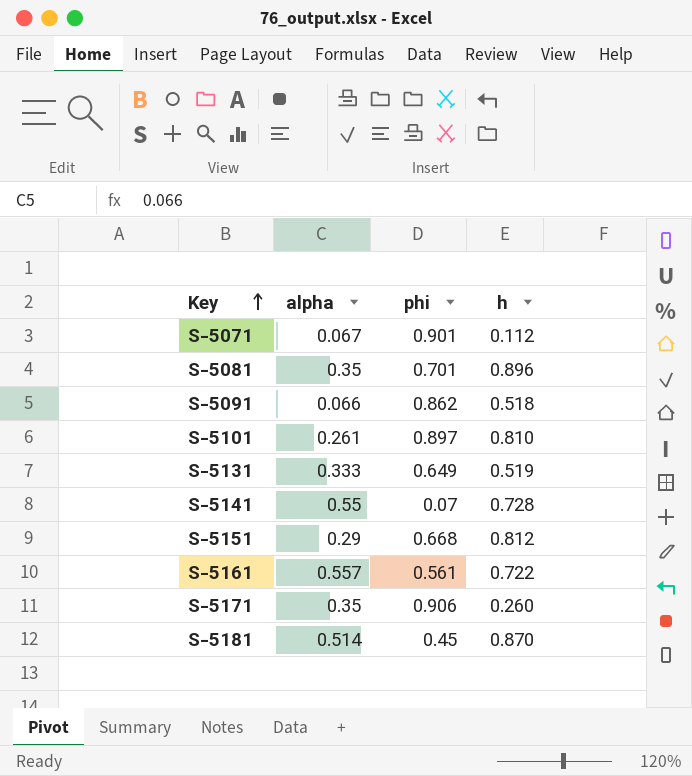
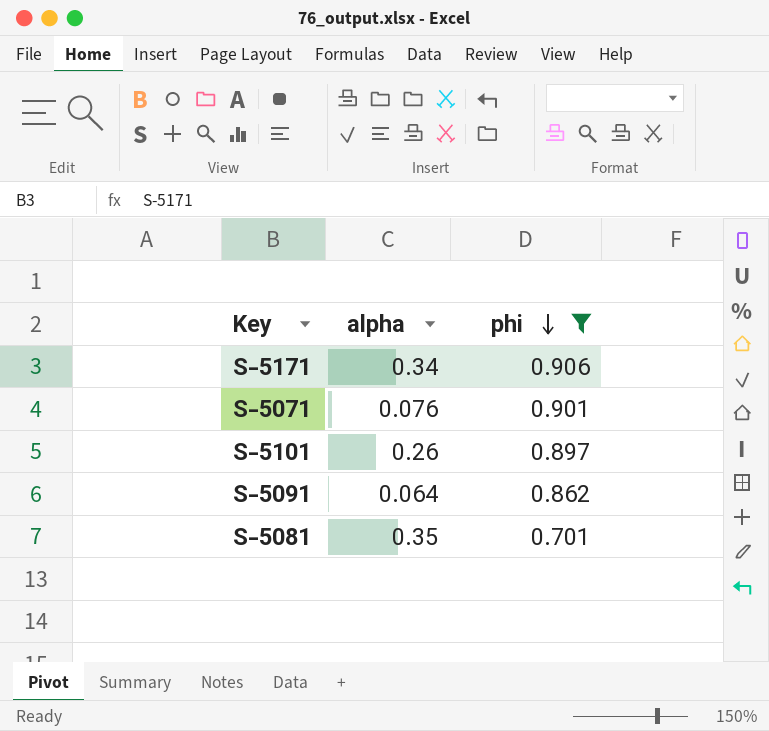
filter: none -> phi >= 0.701
row order: Key ascending -> phi descending
column h | position: 4 -> none
S-5171 | alpha: 0.35 -> 0.34
S-5071 | alpha: 0.067 -> 0.076
S-5101 | alpha: 0.261 -> 0.26
S-5091 | alpha: 0.066 -> 0.064

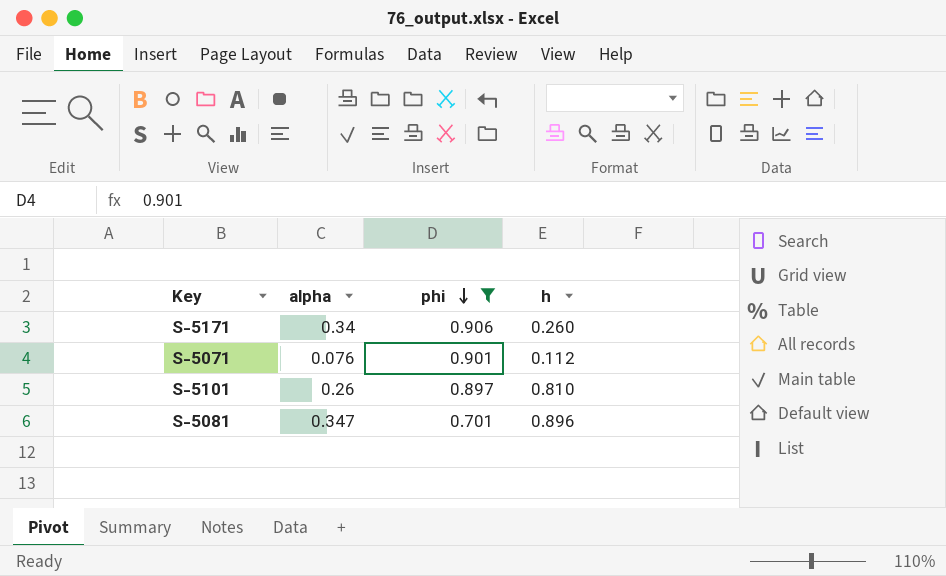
column h | position: none -> 4
row S-5091: 0.064 | 0.862 -> none
S-5081 | alpha: 0.35 -> 0.347

